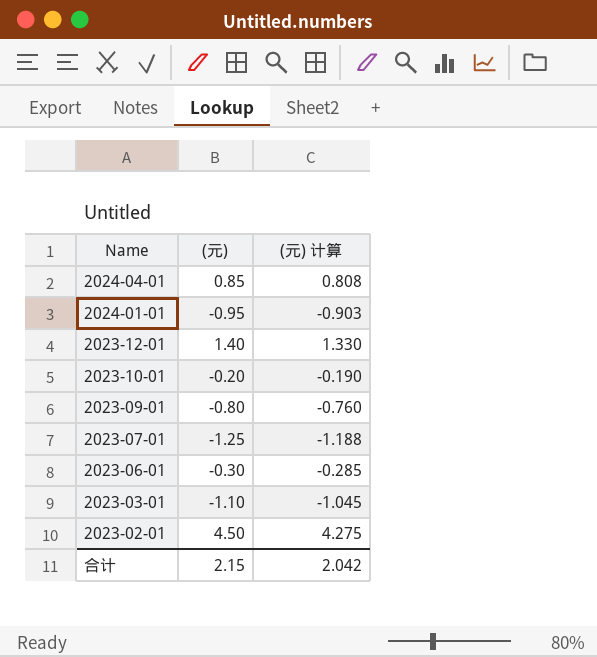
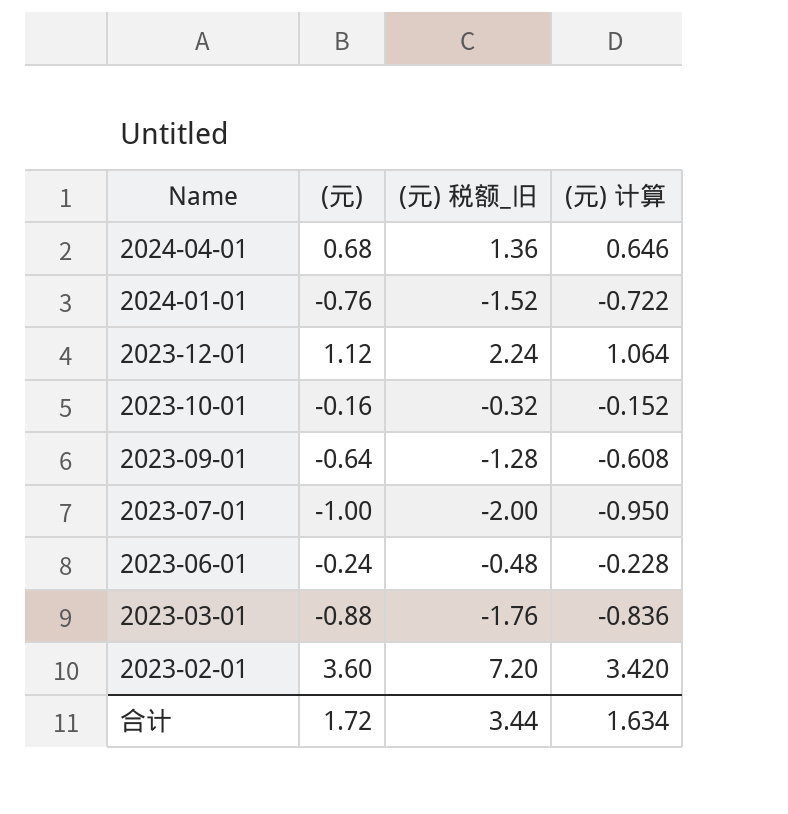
column (元) 税额_旧 | formula: none -> [(元)] * 2
2024-04-01 | (元): 0.85 -> 0.68
2024-04-01 | (元) 计算: 0.808 -> 0.646
2024-01-01 | (元): -0.95 -> -0.76
2024-01-01 | (元) 计算: -0.903 -> -0.722
2023-12-01 | (元): 1.40 -> 1.12
2023-12-01 | (元) 计算: 1.330 -> 1.064
2023-10-01 | (元): -0.20 -> -0.16
2023-10-01 | (元) 计算: -0.190 -> -0.152
2023-09-01 | (元): -0.80 -> -0.64
2023-09-01 | (元) 计算: -0.760 -> -0.608
2023-07-01 | (元): -1.25 -> -1.00
2023-07-01 | (元) 计算: -1.188 -> -0.950
2023-06-01 | (元): -0.30 -> -0.24
2023-06-01 | (元) 计算: -0.285 -> -0.228
2023-03-01 | (元): -1.10 -> -0.88
2023-03-01 | (元) 计算: -1.045 -> -0.836
2023-02-01 | (元): 4.50 -> 3.60
2023-02-01 | (元) 计算: 4.275 -> 3.420
合计 | (元): 2.15 -> 1.72
合计 | (元) 计算: 2.042 -> 1.634

